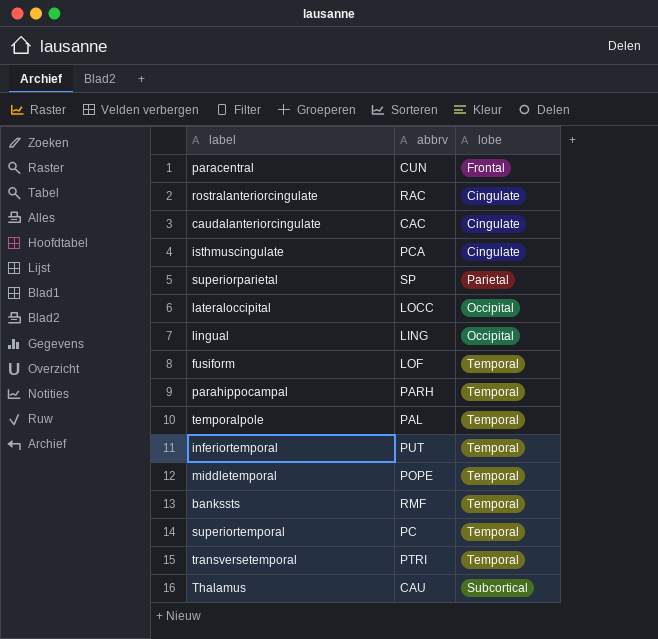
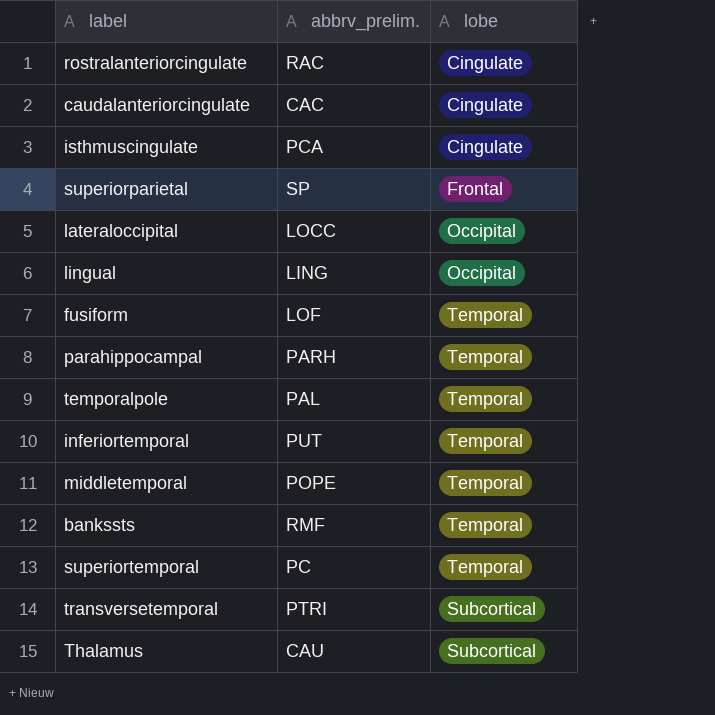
column name: abbrv -> abbrv_prelim.
row paracentral: CUN | Frontal -> none
superiorparietal | lobe: Parietal -> Frontal
transversetemporal | lobe: Temporal -> Subcortical

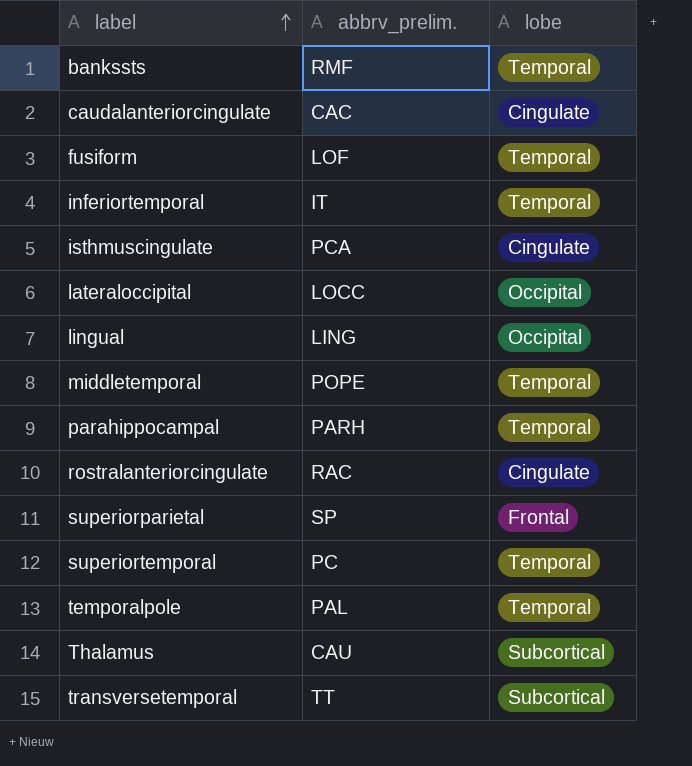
row order: none -> label ascending
inferiortemporal | abbrv_prelim.: PUT -> IT
transversetemporal | abbrv_prelim.: PTRI -> TT

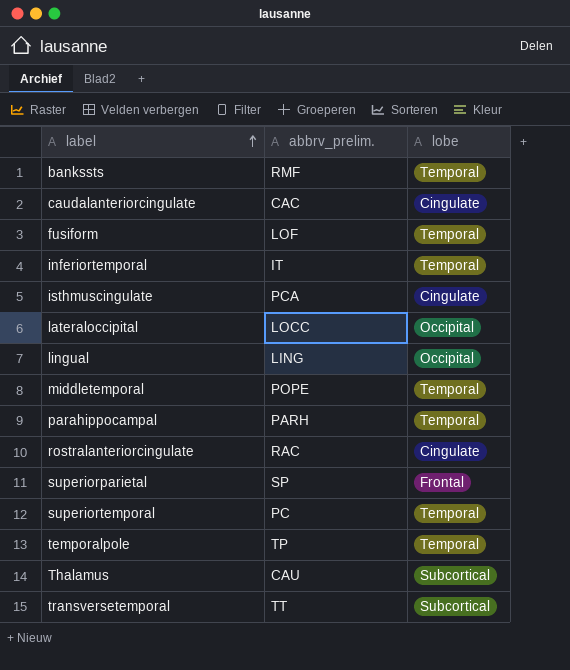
temporalpole | abbrv_prelim.: PAL -> TP

